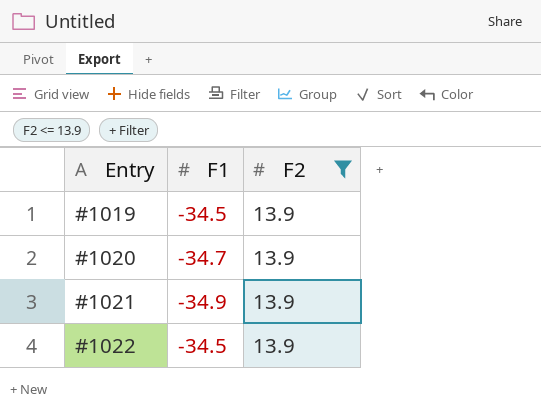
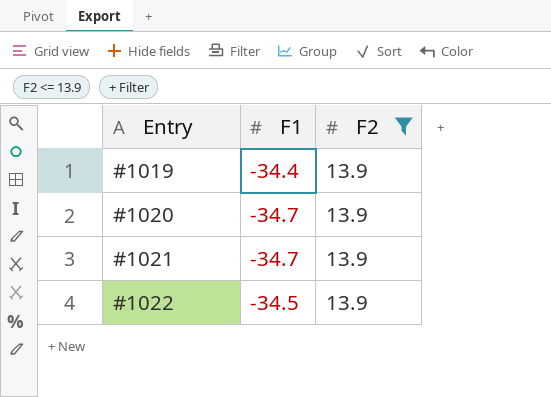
#1019 | F1: -34.5 -> -34.4
#1021 | F1: -34.9 -> -34.7

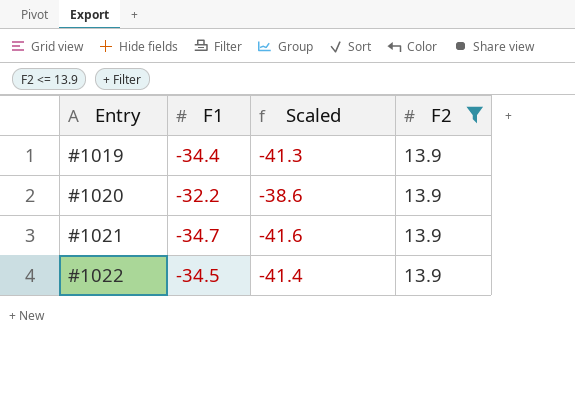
column Scaled | formula: none -> [F1] * 1.2
#1020 | F1: -34.7 -> -32.2

